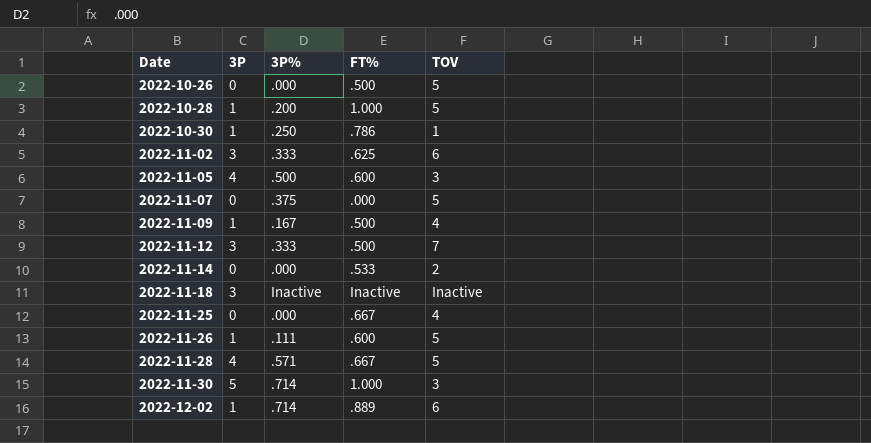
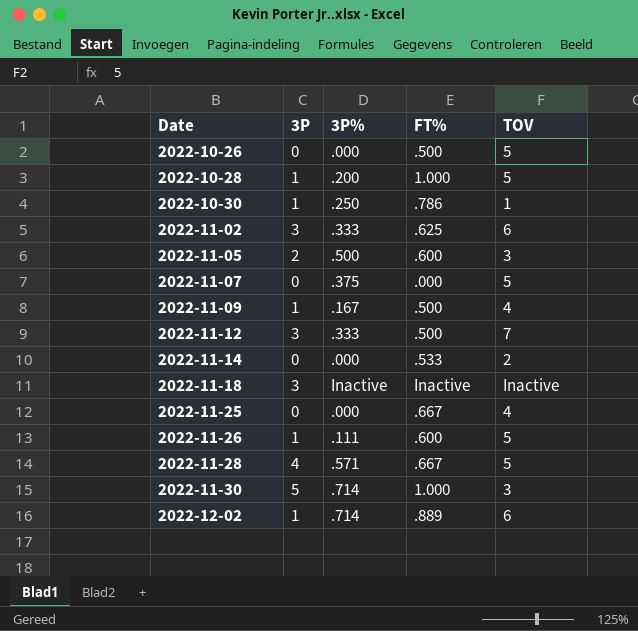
2022-11-05 | 3P: 4 -> 2

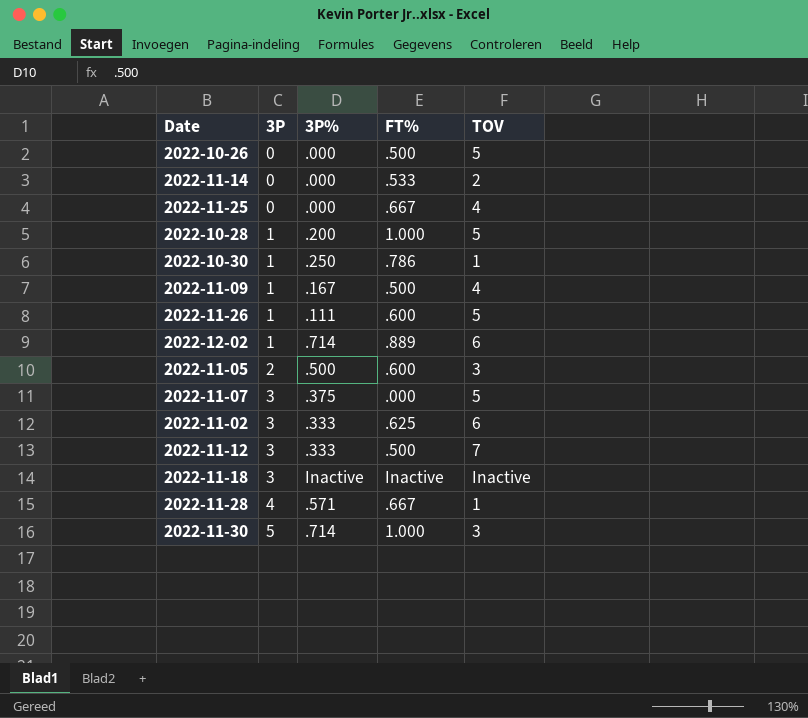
row order: Date ascending -> 3P ascending
2022-11-07 | 3P: 0 -> 3
2022-11-28 | TOV: 5 -> 1

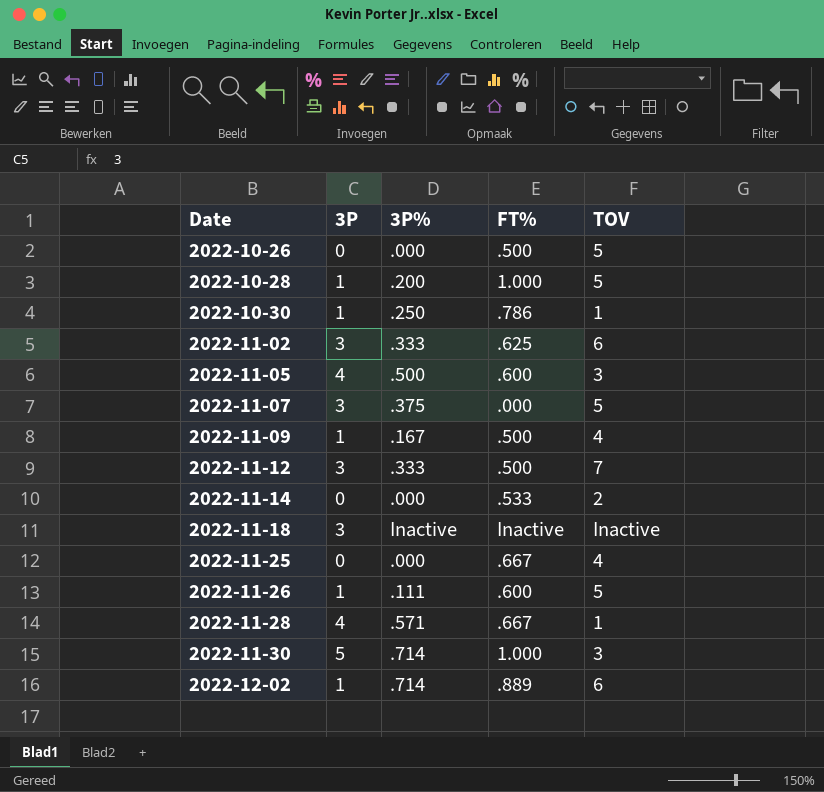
row order: 3P ascending -> Date ascending
2022-11-05 | 3P: 2 -> 4

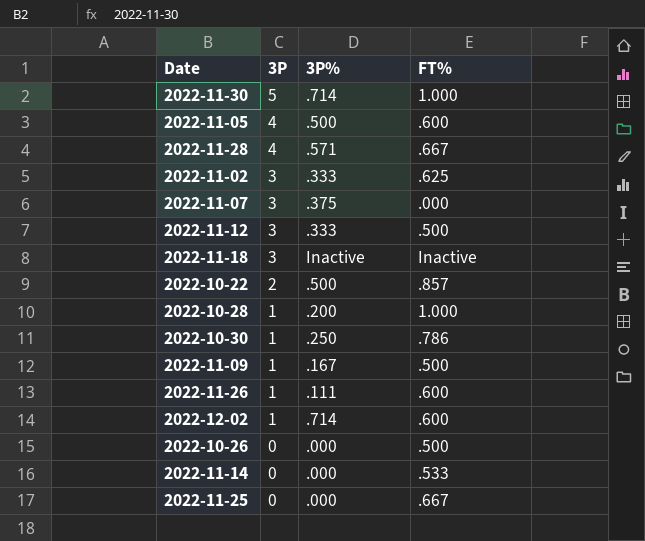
row order: Date ascending -> 3P descending
column TOV | position: 5 -> none
row 2022-10-22: none -> 2 | .500 | .857
2022-12-02 | FT%: .889 -> .600

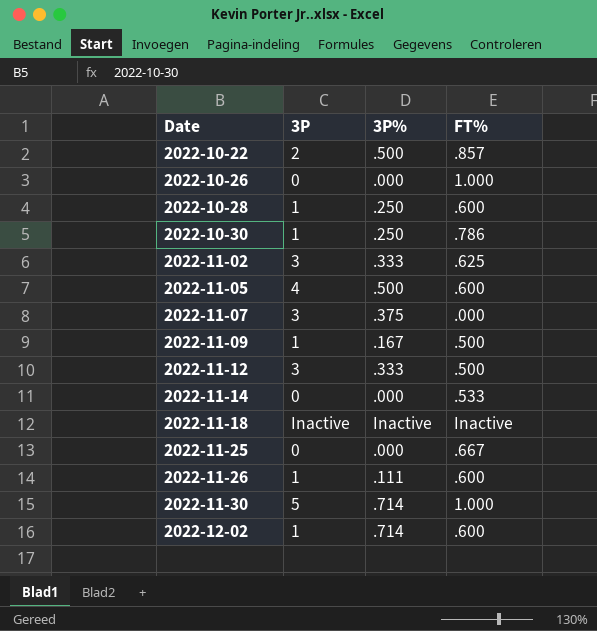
row order: 3P descending -> Date ascending
row 2022-11-28: 4 | .571 | .667 -> none
2022-10-26 | FT%: .500 -> 1.000
2022-10-28 | 3P%: .200 -> .250
2022-10-28 | FT%: 1.000 -> .600
2022-11-18 | 3P: 3 -> Inactive

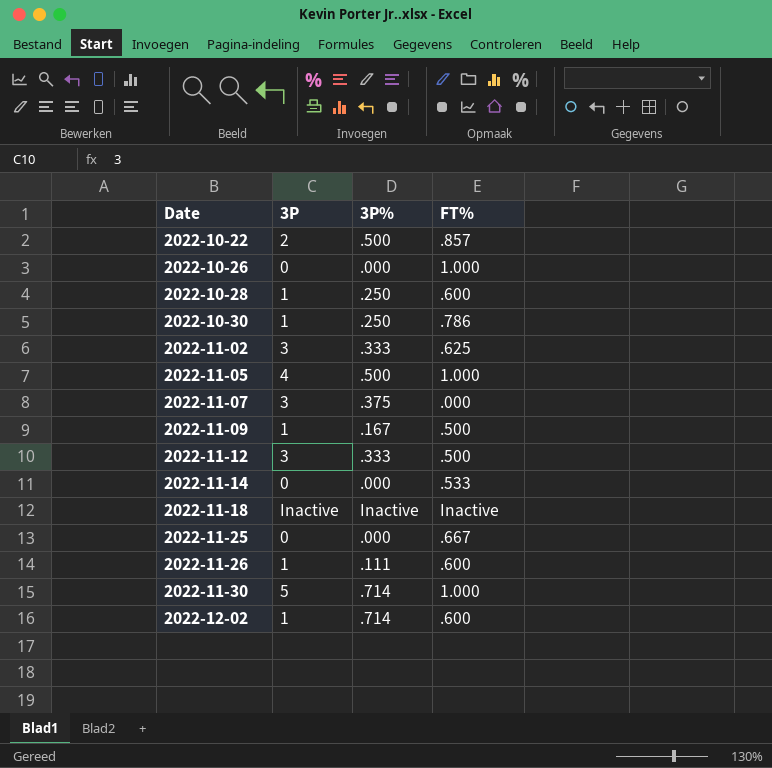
2022-11-05 | FT%: .600 -> 1.000

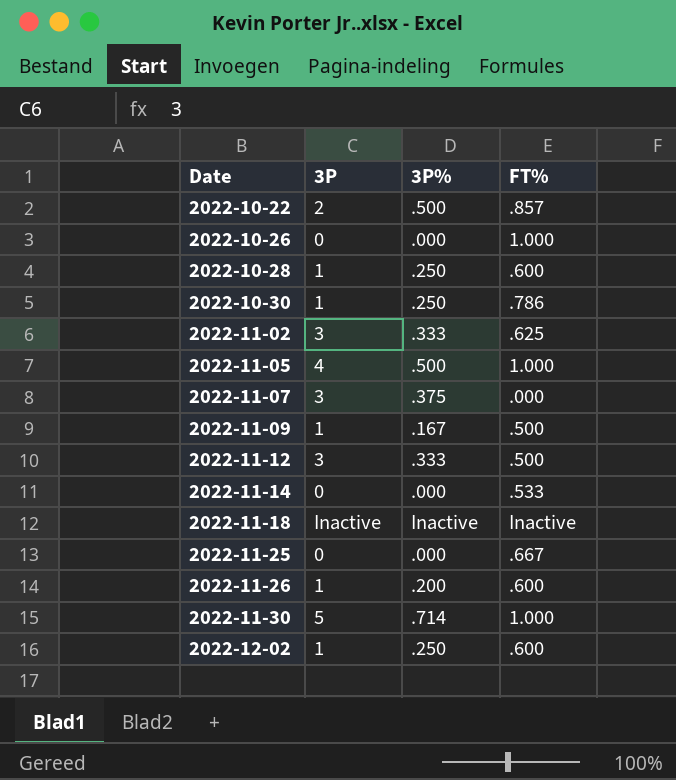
2022-11-26 | 3P%: .111 -> .200
2022-12-02 | 3P%: .714 -> .250

